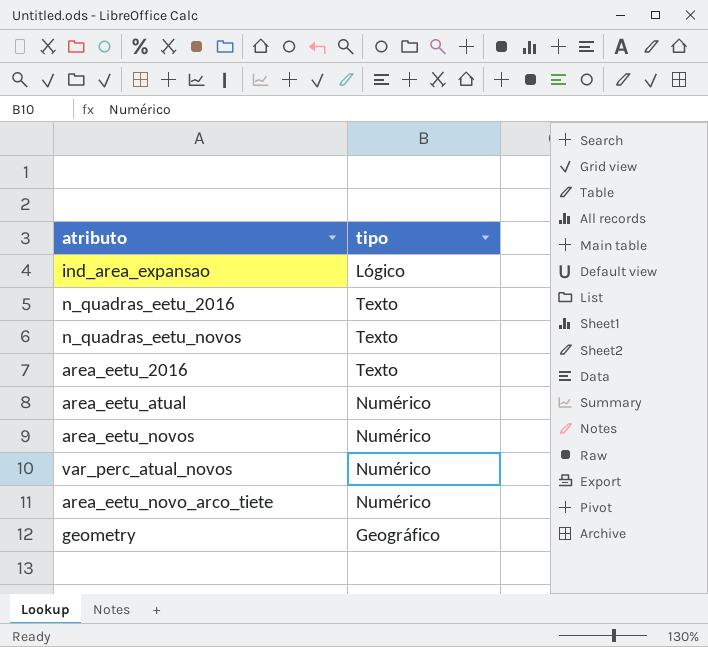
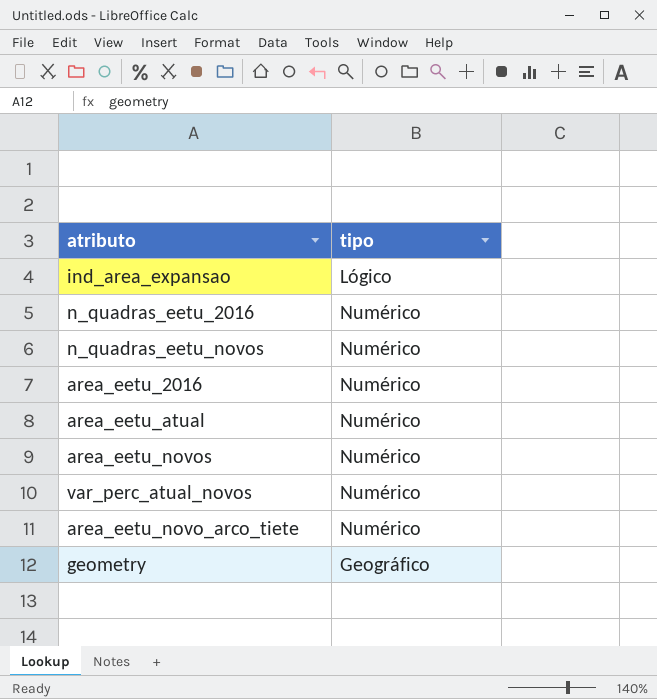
n_quadras_eetu_2016 | tipo: Texto -> Numérico
n_quadras_eetu_novos | tipo: Texto -> Numérico
area_eetu_2016 | tipo: Texto -> Numérico

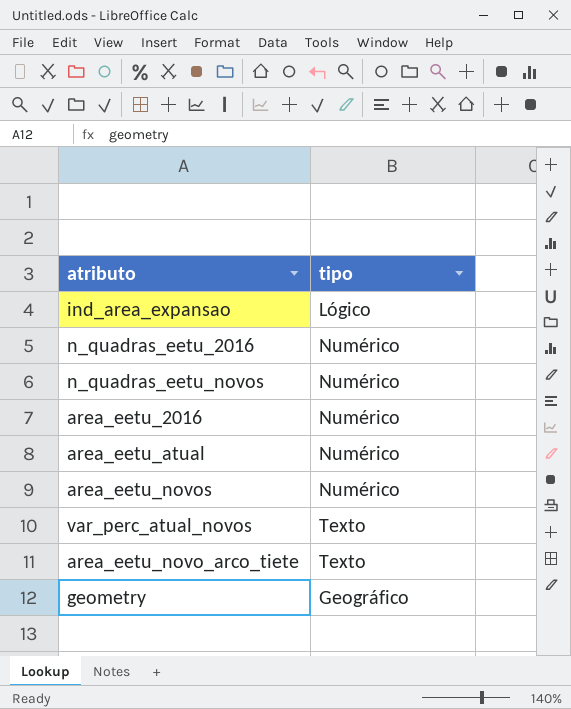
var_perc_atual_novos | tipo: Numérico -> Texto
area_eetu_novo_arco_tiete | tipo: Numérico -> Texto

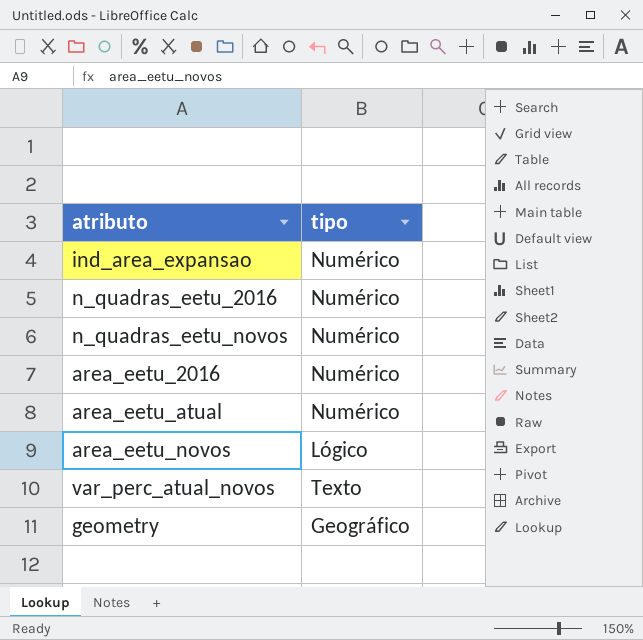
row area_eetu_novo_arco_tiete: Texto -> none
ind_area_expansao | tipo: Lógico -> Numérico
area_eetu_novos | tipo: Numérico -> Lógico

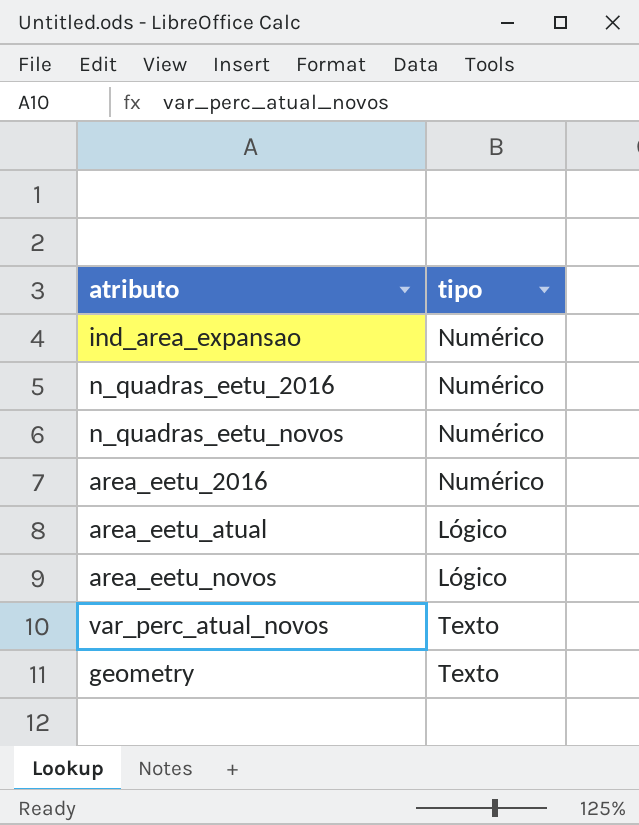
area_eetu_atual | tipo: Numérico -> Lógico
geometry | tipo: Geográfico -> Texto

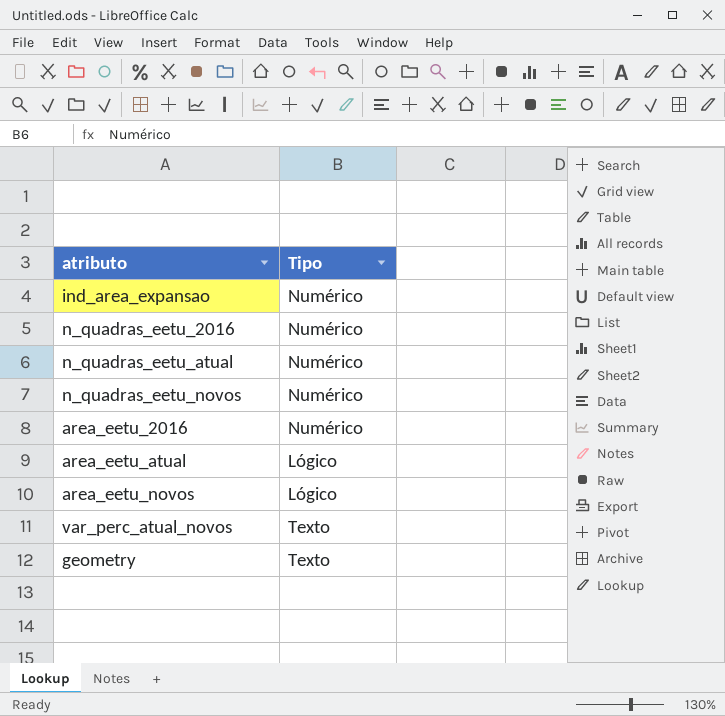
column name: tipo -> Tipo
row n_quadras_eetu_atual: none -> Numérico

